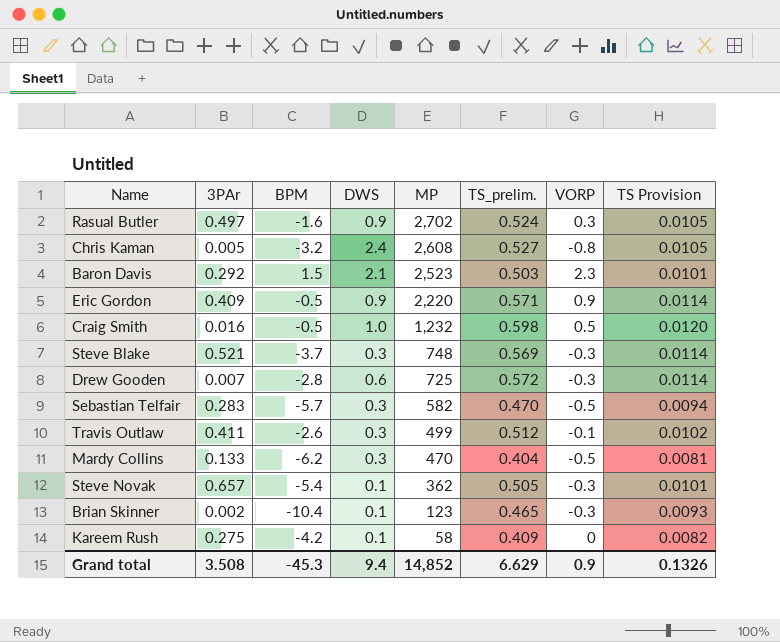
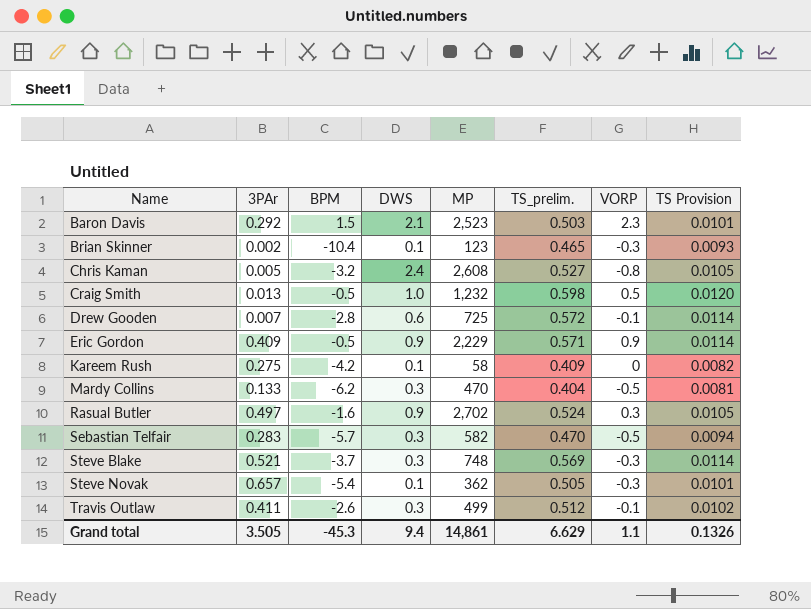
row order: MP descending -> Name ascending
Craig Smith | 3PAr: 0.016 -> 0.013
Drew Gooden | VORP: -0.3 -> -0.1
Eric Gordon | MP: 2,220 -> 2,229
Grand total | 3PAr: 3.508 -> 3.505
Grand total | MP: 14,852 -> 14,861
Grand total | VORP: 0.9 -> 1.1

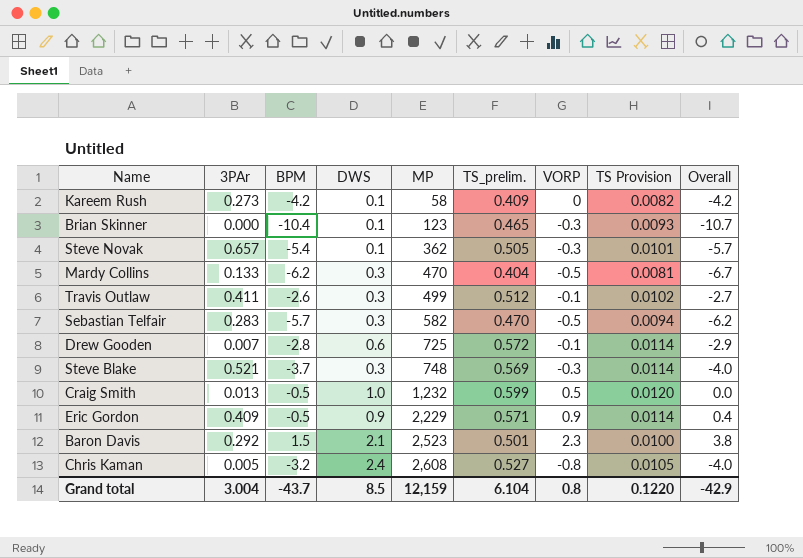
row order: Name ascending -> MP ascending
column Overall | formula: none -> [BPM] + [VORP]
row Rasual Butler: 0.497 | -1.6 | 0.9 | 2,702 | 0.524 | 0.3 | 0.0105 -> none
Kareem Rush | 3PAr: 0.275 -> 0.273
Brian Skinner | 3PAr: 0.002 -> 0.000
Craig Smith | TS_prelim.: 0.598 -> 0.599
Baron Davis | TS_prelim.: 0.503 -> 0.501
Baron Davis | TS Provision: 0.0101 -> 0.0100
Grand total | 3PAr: 3.505 -> 3.004
Grand total | BPM: -45.3 -> -43.7
Grand total | DWS: 9.4 -> 8.5
Grand total | MP: 14,861 -> 12,159
Grand total | TS_prelim.: 6.629 -> 6.104
Grand total | VORP: 1.1 -> 0.8
Grand total | TS Provision: 0.1326 -> 0.1220

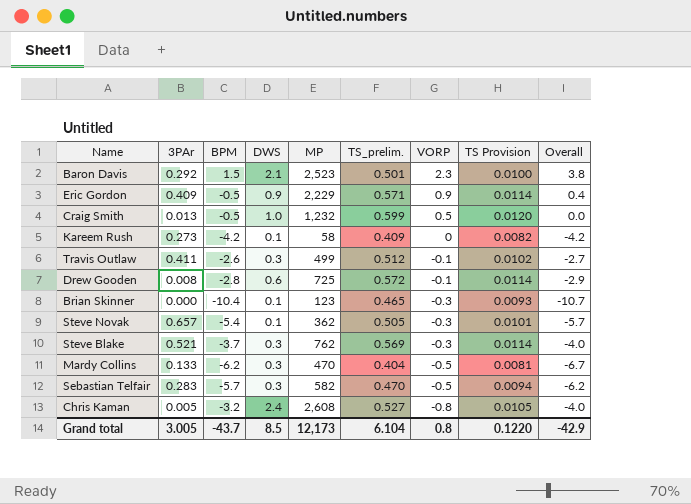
row order: MP ascending -> VORP descending
Drew Gooden | 3PAr: 0.007 -> 0.008
Steve Blake | MP: 748 -> 762
Grand total | 3PAr: 3.004 -> 3.005
Grand total | MP: 12,159 -> 12,173

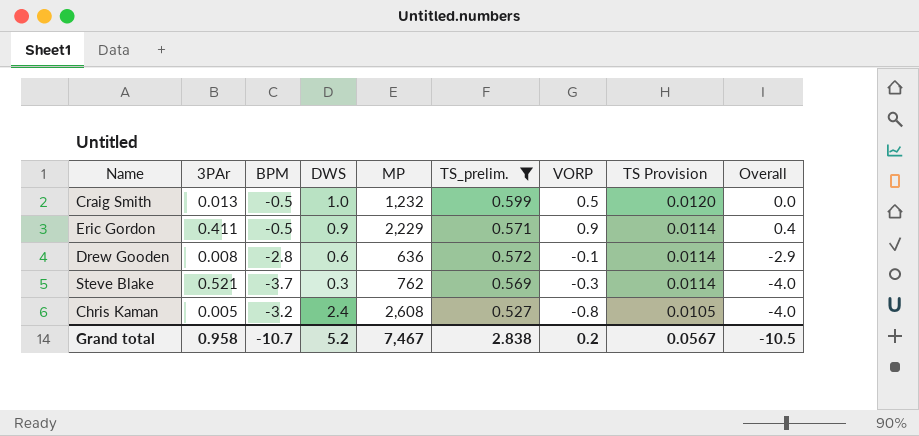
filter: none -> TS_prelim. >= 0.527
row order: VORP descending -> TS Provision descending
Eric Gordon | 3PAr: 0.409 -> 0.411
Drew Gooden | MP: 725 -> 636
Grand total | 3PAr: 3.005 -> 0.958
Grand total | BPM: -43.7 -> -10.7
Grand total | DWS: 8.5 -> 5.2
Grand total | MP: 12,173 -> 7,467
Grand total | TS_prelim.: 6.104 -> 2.838
Grand total | VORP: 0.8 -> 0.2
Grand total | TS Provision: 0.1220 -> 0.0567
Grand total | Overall: -42.9 -> -10.5

